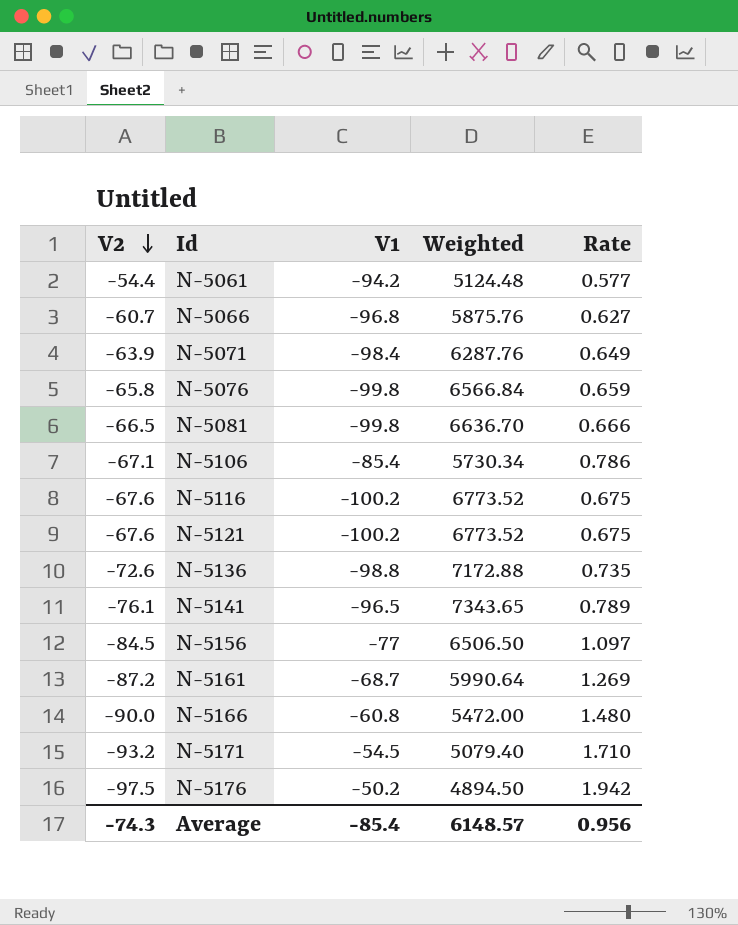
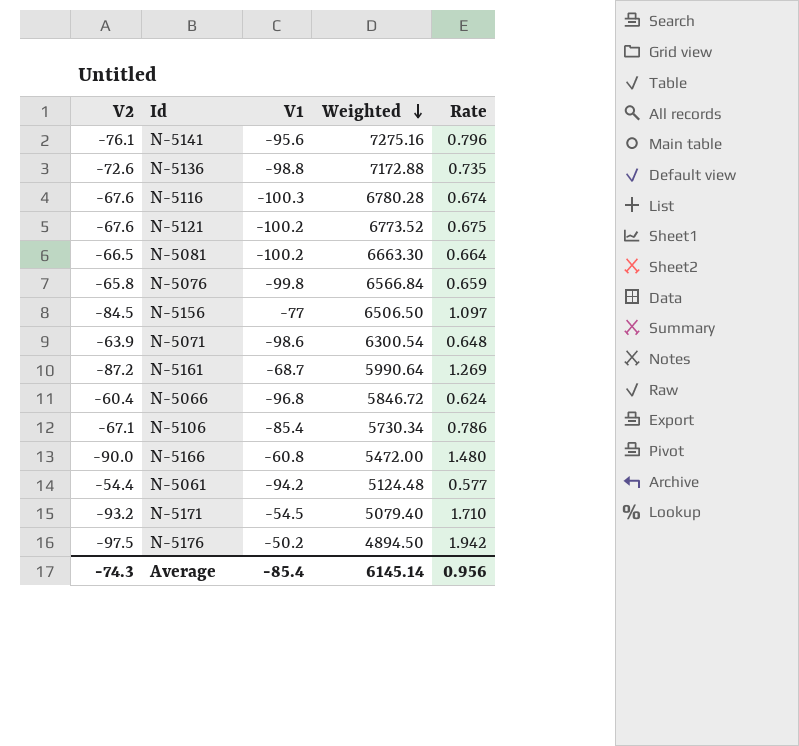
row order: V2 descending -> Weighted descending
N-5141 | V1: -96.5 -> -95.6
N-5141 | Weighted: 7343.65 -> 7275.16
N-5141 | Rate: 0.789 -> 0.796
N-5116 | V1: -100.2 -> -100.3
N-5116 | Weighted: 6773.52 -> 6780.28
N-5116 | Rate: 0.675 -> 0.674
N-5081 | V1: -99.8 -> -100.2
N-5081 | Weighted: 6636.70 -> 6663.30
N-5081 | Rate: 0.666 -> 0.664
N-5071 | V1: -98.4 -> -98.6
N-5071 | Weighted: 6287.76 -> 6300.54
N-5071 | Rate: 0.649 -> 0.648
N-5066 | V2: -60.7 -> -60.4
N-5066 | Weighted: 5875.76 -> 5846.72
N-5066 | Rate: 0.627 -> 0.624
Average | Weighted: 6148.57 -> 6145.14

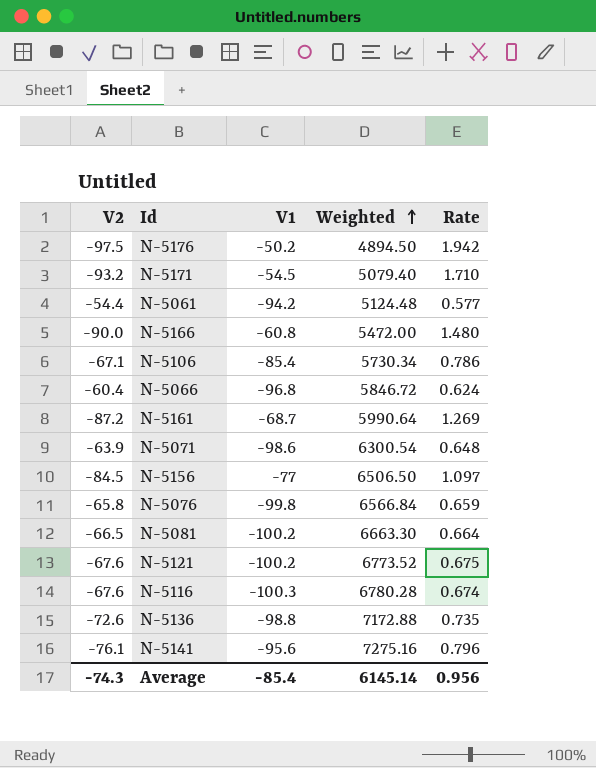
row order: Weighted descending -> Weighted ascending

